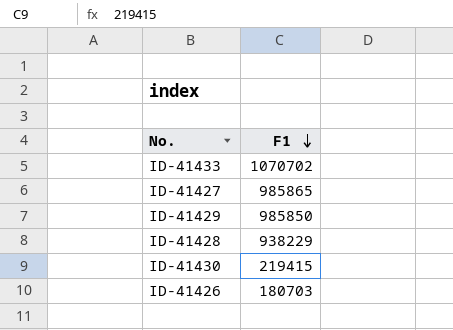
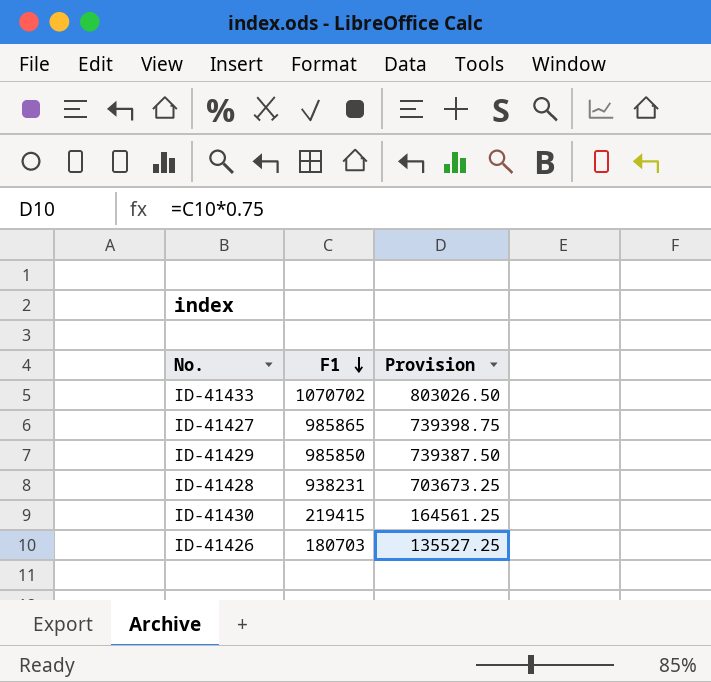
column Provision | formula: none -> [F1] * 0.75
ID-41428 | F1: 938229 -> 938231

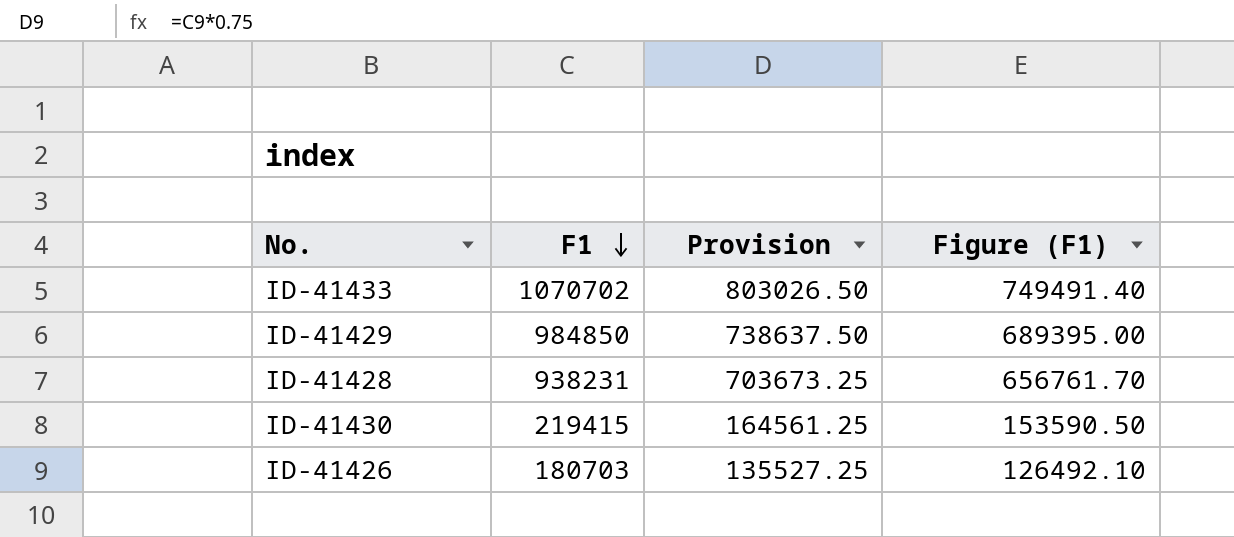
column Figure (F1) | formula: none -> [F1] * 0.7
row ID-41427: 985865 | 739398.75 -> none
ID-41429 | F1: 985850 -> 984850
ID-41429 | Provision: 739387.50 -> 738637.50

